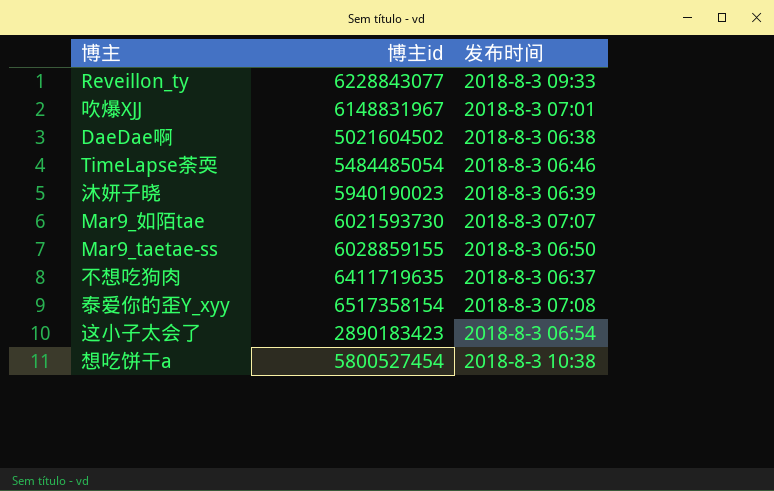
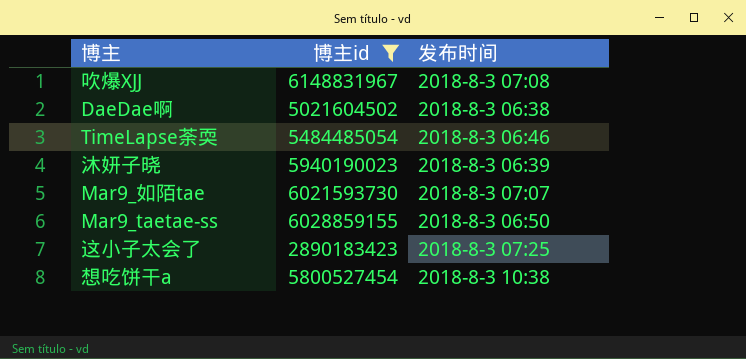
filter: none -> 博主id <= 6148831967
吹爆XJJ | 发布时间: 2018-8-3 07:01 -> 2018-8-3 07:08
这小子太会了 | 发布时间: 2018-8-3 06:54 -> 2018-8-3 07:25

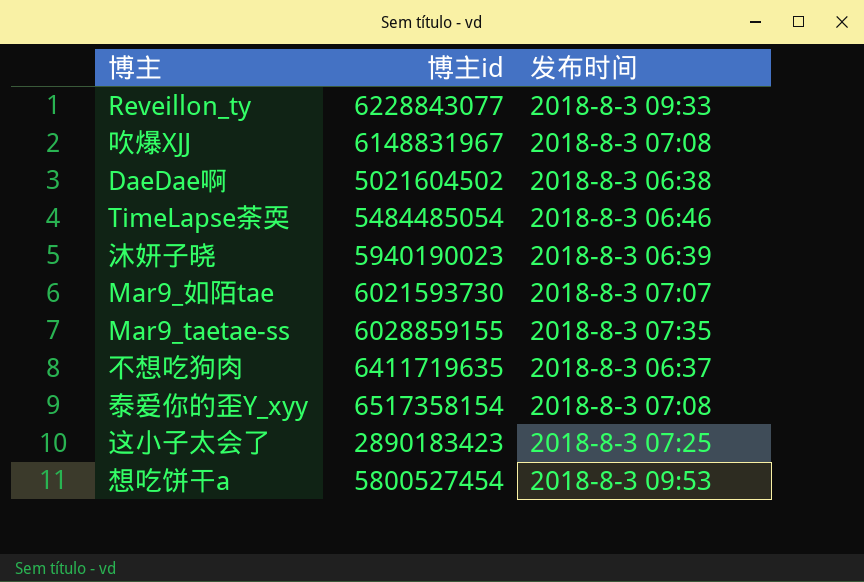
filter: 博主id <= 6148831967 -> none
Mar9_taetae-ss | 发布时间: 2018-8-3 06:50 -> 2018-8-3 07:35
想吃饼干a | 发布时间: 2018-8-3 10:38 -> 2018-8-3 09:53

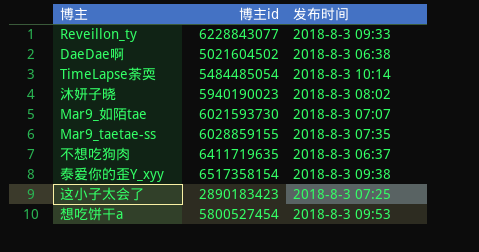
row 吹爆XJJ: 6148831967 | 2018-8-3 07:08 -> none
TimeLapse荼耎 | 发布时间: 2018-8-3 06:46 -> 2018-8-3 10:14
沐妍子晓 | 发布时间: 2018-8-3 06:39 -> 2018-8-3 08:02
泰爱你的歪Y_xyy | 发布时间: 2018-8-3 07:08 -> 2018-8-3 09:38

